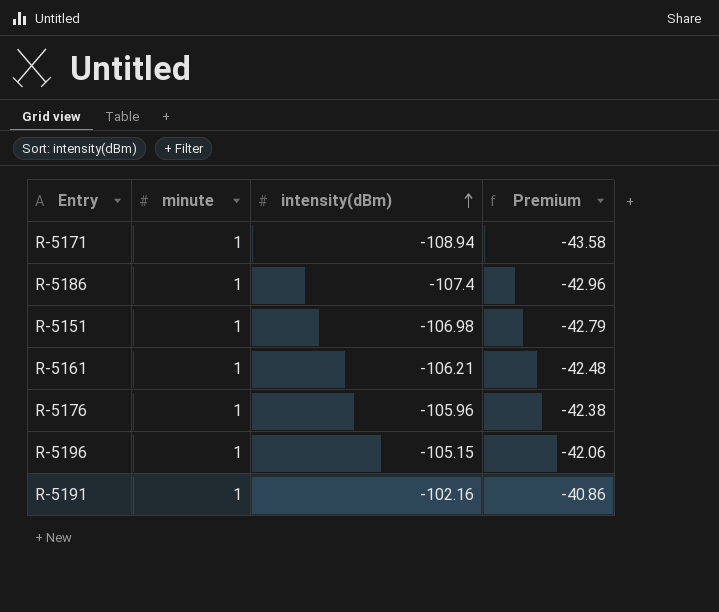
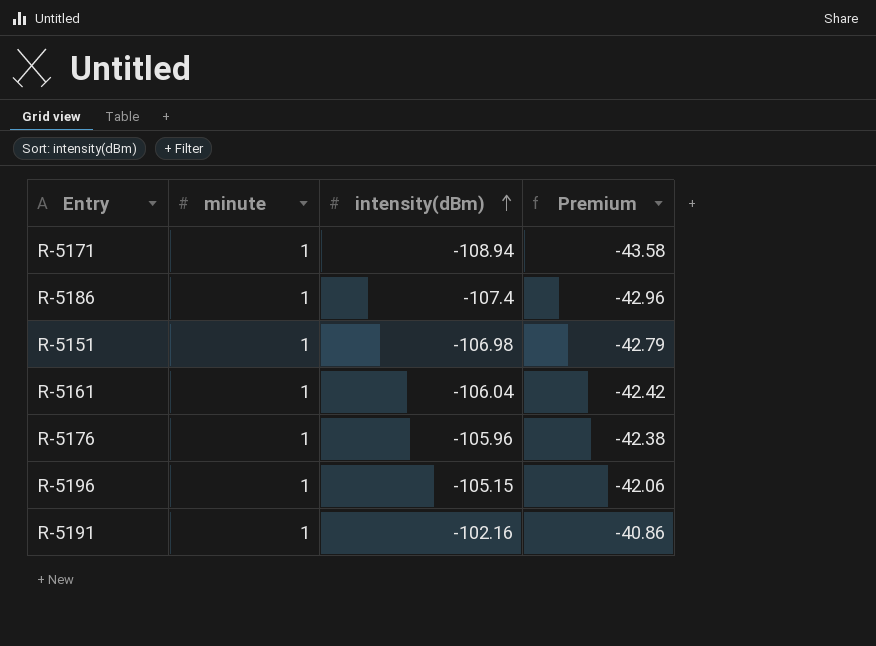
R-5161 | intensity(dBm): -106.21 -> -106.04
R-5161 | Premium: -42.48 -> -42.42

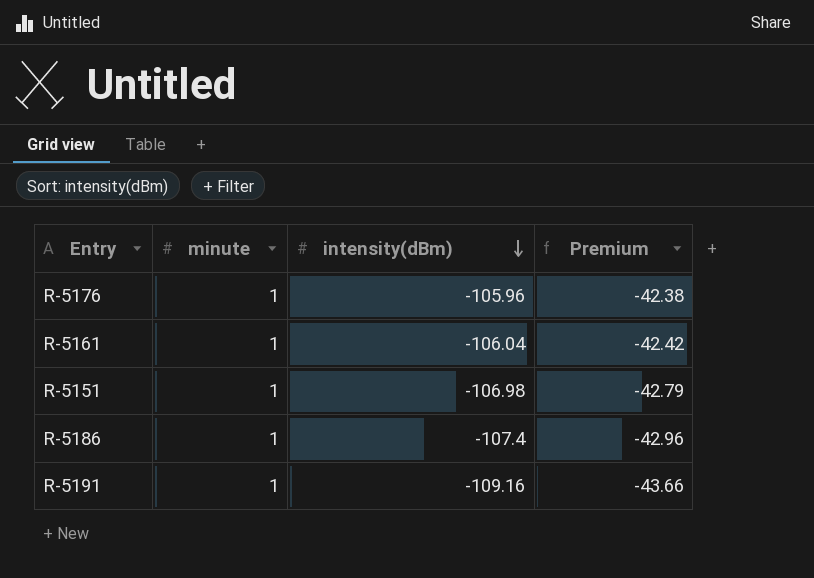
row order: intensity(dBm) ascending -> intensity(dBm) descending
row R-5171: 1 | -108.94 | -43.58 -> none
row R-5196: 1 | -105.15 | -42.06 -> none
R-5191 | intensity(dBm): -102.16 -> -109.16
R-5191 | Premium: -40.86 -> -43.66

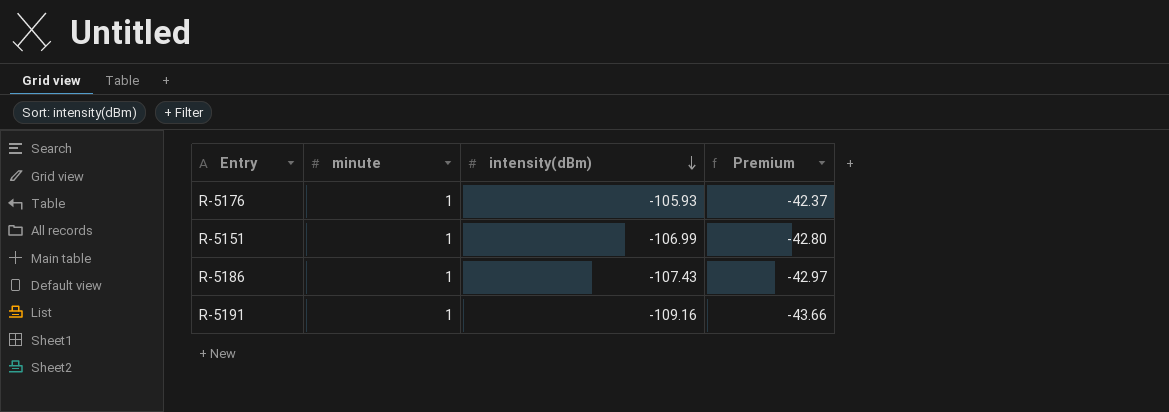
row R-5161: 1 | -106.04 | -42.42 -> none
R-5176 | intensity(dBm): -105.96 -> -105.93
R-5176 | Premium: -42.38 -> -42.37
R-5151 | intensity(dBm): -106.98 -> -106.99
R-5151 | Premium: -42.79 -> -42.80
R-5186 | intensity(dBm): -107.4 -> -107.43
R-5186 | Premium: -42.96 -> -42.97

